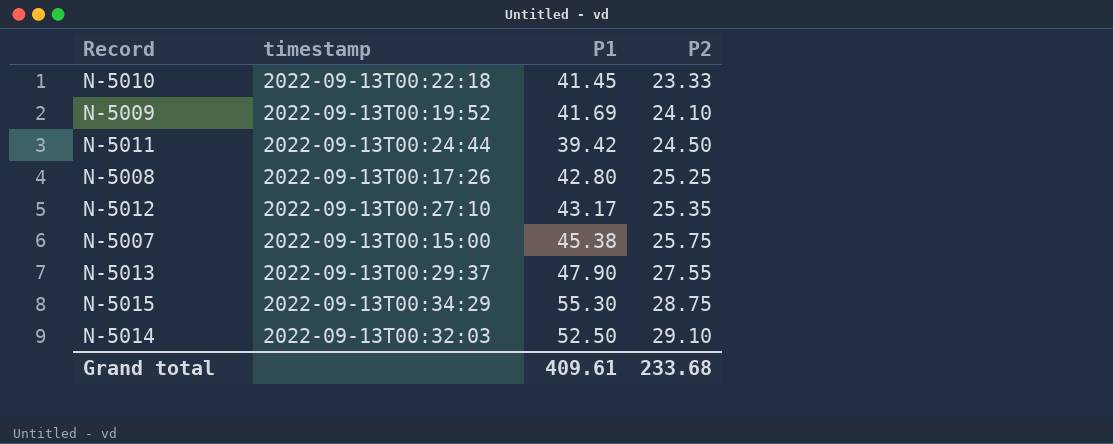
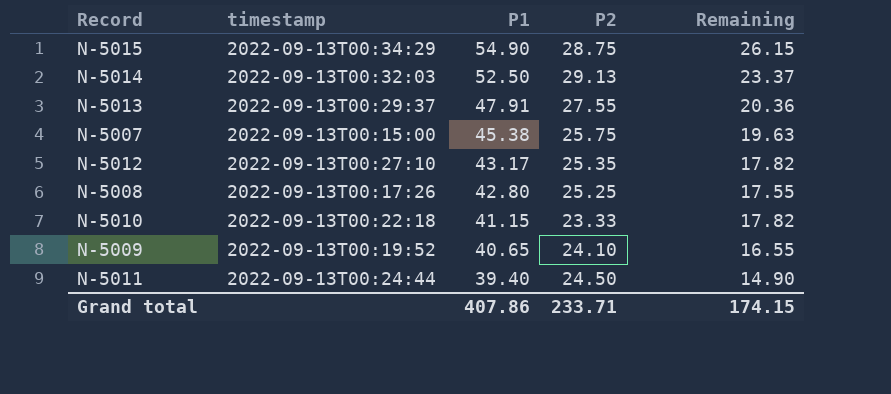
row order: P2 ascending -> P1 descending
column Remaining | formula: none -> [P1] - [P2]
N-5015 | P1: 55.30 -> 54.90
N-5014 | P2: 29.10 -> 29.13
N-5013 | P1: 47.90 -> 47.91
N-5010 | P1: 41.45 -> 41.15
N-5009 | P1: 41.69 -> 40.65
N-5011 | P1: 39.42 -> 39.40
Grand total | P1: 409.61 -> 407.86
Grand total | P2: 233.68 -> 233.71

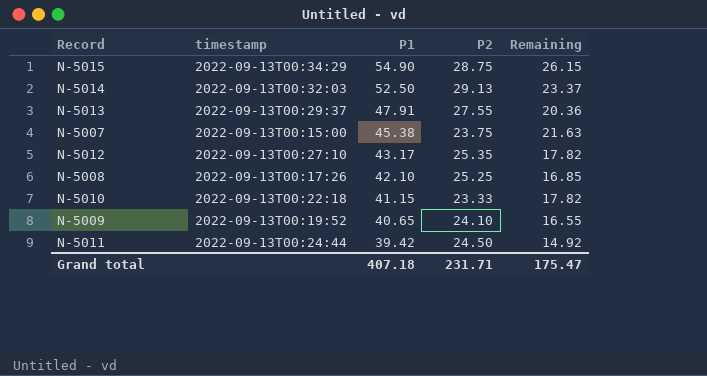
N-5007 | P2: 25.75 -> 23.75
N-5007 | Remaining: 19.63 -> 21.63
N-5008 | P1: 42.80 -> 42.10
N-5008 | Remaining: 17.55 -> 16.85
N-5011 | P1: 39.40 -> 39.42
N-5011 | Remaining: 14.90 -> 14.92
Grand total | P1: 407.86 -> 407.18
Grand total | P2: 233.71 -> 231.71
Grand total | Remaining: 174.15 -> 175.47

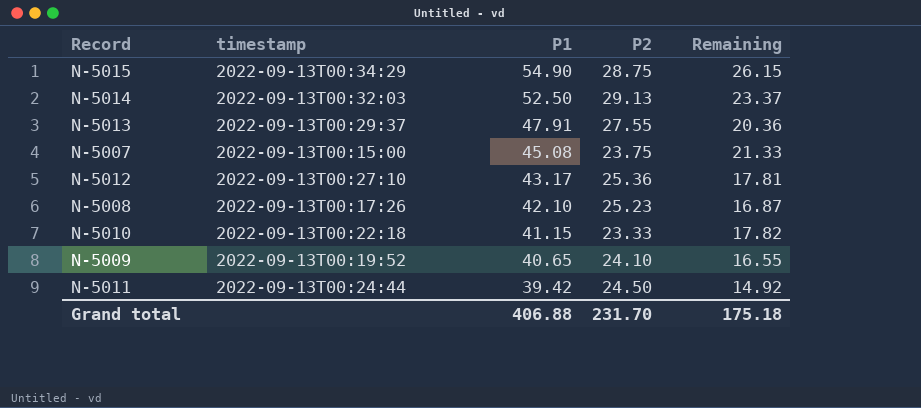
N-5007 | P1: 45.38 -> 45.08
N-5007 | Remaining: 21.63 -> 21.33
N-5012 | P2: 25.35 -> 25.36
N-5012 | Remaining: 17.82 -> 17.81
N-5008 | P2: 25.25 -> 25.23
N-5008 | Remaining: 16.85 -> 16.87
Grand total | P1: 407.18 -> 406.88
Grand total | P2: 231.71 -> 231.70
Grand total | Remaining: 175.47 -> 175.18

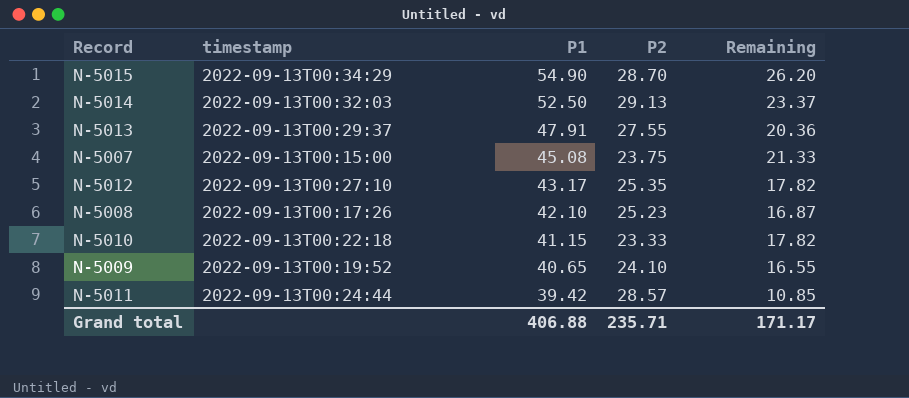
N-5015 | P2: 28.75 -> 28.70
N-5015 | Remaining: 26.15 -> 26.20
N-5012 | P2: 25.36 -> 25.35
N-5012 | Remaining: 17.81 -> 17.82
N-5011 | P2: 24.50 -> 28.57
N-5011 | Remaining: 14.92 -> 10.85
Grand total | P2: 231.70 -> 235.71
Grand total | Remaining: 175.18 -> 171.17

